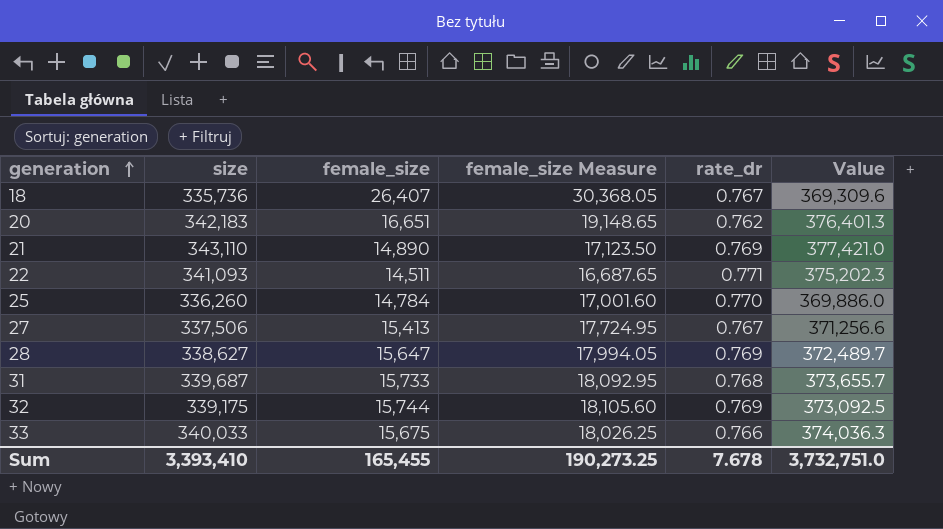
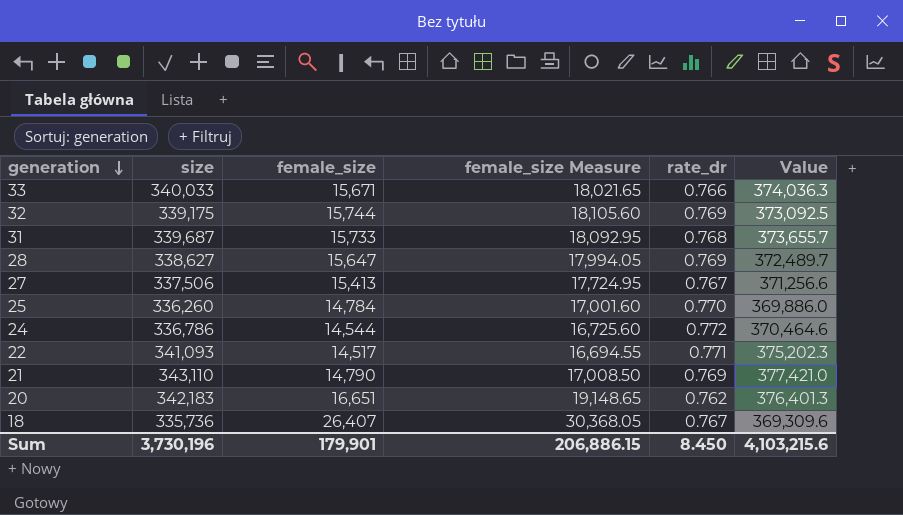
row order: generation ascending -> generation descending
33 | female_size: 15,675 -> 15,671
33 | female_size Measure: 18,026.25 -> 18,021.65
row 24: none -> 336,786 | 14,544 | 16,725.60 | 0.772 | 370,464.6
22 | female_size: 14,511 -> 14,517
22 | female_size Measure: 16,687.65 -> 16,694.55
21 | female_size: 14,890 -> 14,790
21 | female_size Measure: 17,123.50 -> 17,008.50
Sum | size: 3,393,410 -> 3,730,196
Sum | female_size: 165,455 -> 179,901
Sum | female_size Measure: 190,273.25 -> 206,886.15
Sum | rate_dr: 7.678 -> 8.450
Sum | Value: 3,732,751.0 -> 4,103,215.6

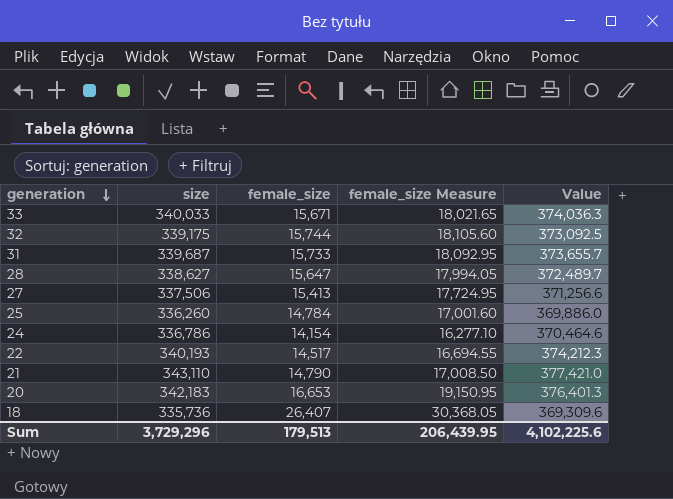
column rate_dr | position: 5 -> none
24 | female_size: 14,544 -> 14,154
24 | female_size Measure: 16,725.60 -> 16,277.10
22 | size: 341,093 -> 340,193
22 | Value: 375,202.3 -> 374,212.3
20 | female_size: 16,651 -> 16,653
20 | female_size Measure: 19,148.65 -> 19,150.95
Sum | size: 3,730,196 -> 3,729,296
Sum | female_size: 179,901 -> 179,513
Sum | female_size Measure: 206,886.15 -> 206,439.95
Sum | Value: 4,103,215.6 -> 4,102,225.6

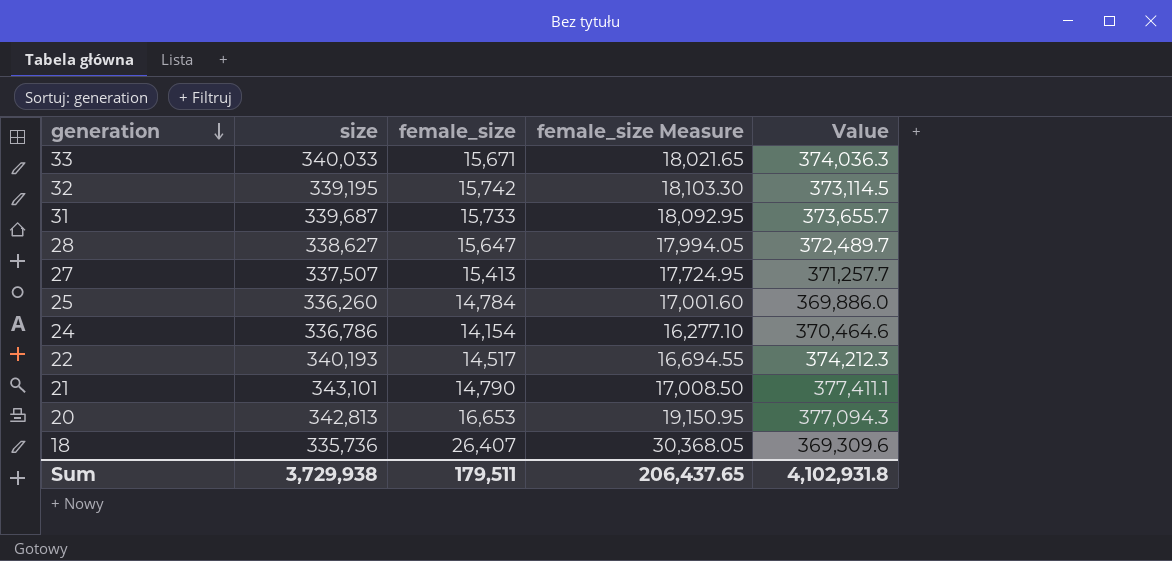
32 | size: 339,175 -> 339,195
32 | female_size: 15,744 -> 15,742
32 | female_size Measure: 18,105.60 -> 18,103.30
32 | Value: 373,092.5 -> 373,114.5
27 | size: 337,506 -> 337,507
27 | Value: 371,256.6 -> 371,257.7
21 | size: 343,110 -> 343,101
21 | Value: 377,421.0 -> 377,411.1
20 | size: 342,183 -> 342,813
20 | Value: 376,401.3 -> 377,094.3
Sum | size: 3,729,296 -> 3,729,938
Sum | female_size: 179,513 -> 179,511
Sum | female_size Measure: 206,439.95 -> 206,437.65
Sum | Value: 4,102,225.6 -> 4,102,931.8

